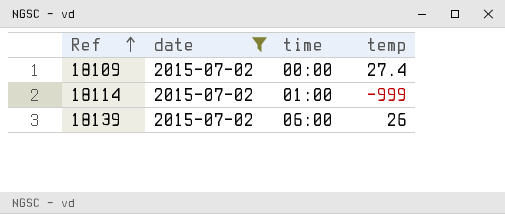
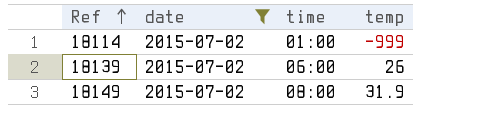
row 18109: 2015-07-02 | 00:00 | 27.4 -> none
row 18149: none -> 2015-07-02 | 08:00 | 31.9

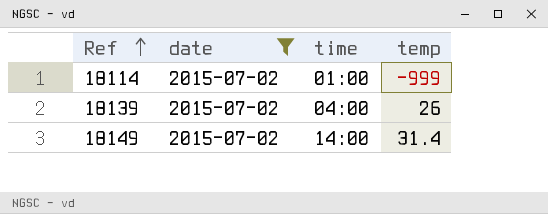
18139 | time: 06:00 -> 04:00
18149 | time: 08:00 -> 14:00
18149 | temp: 31.9 -> 31.4

